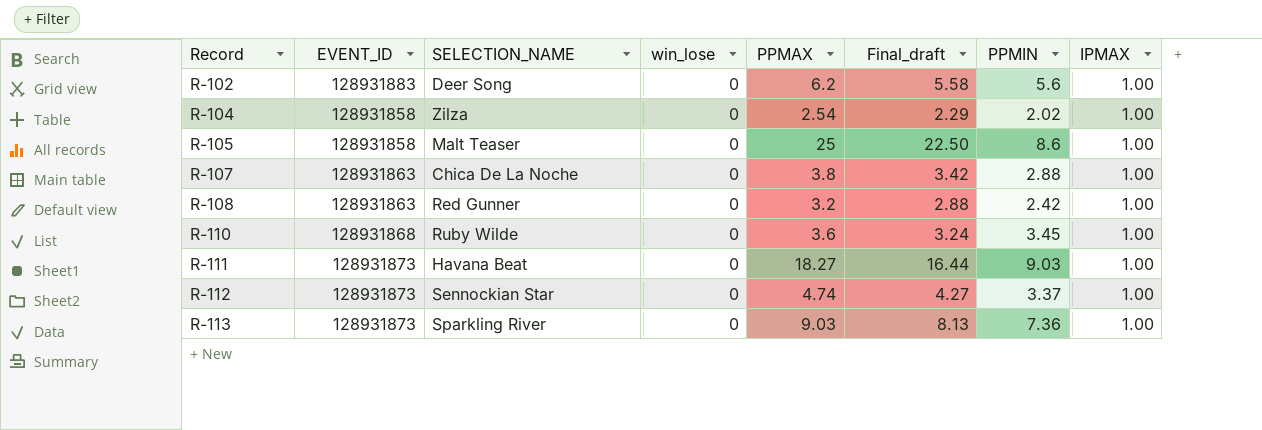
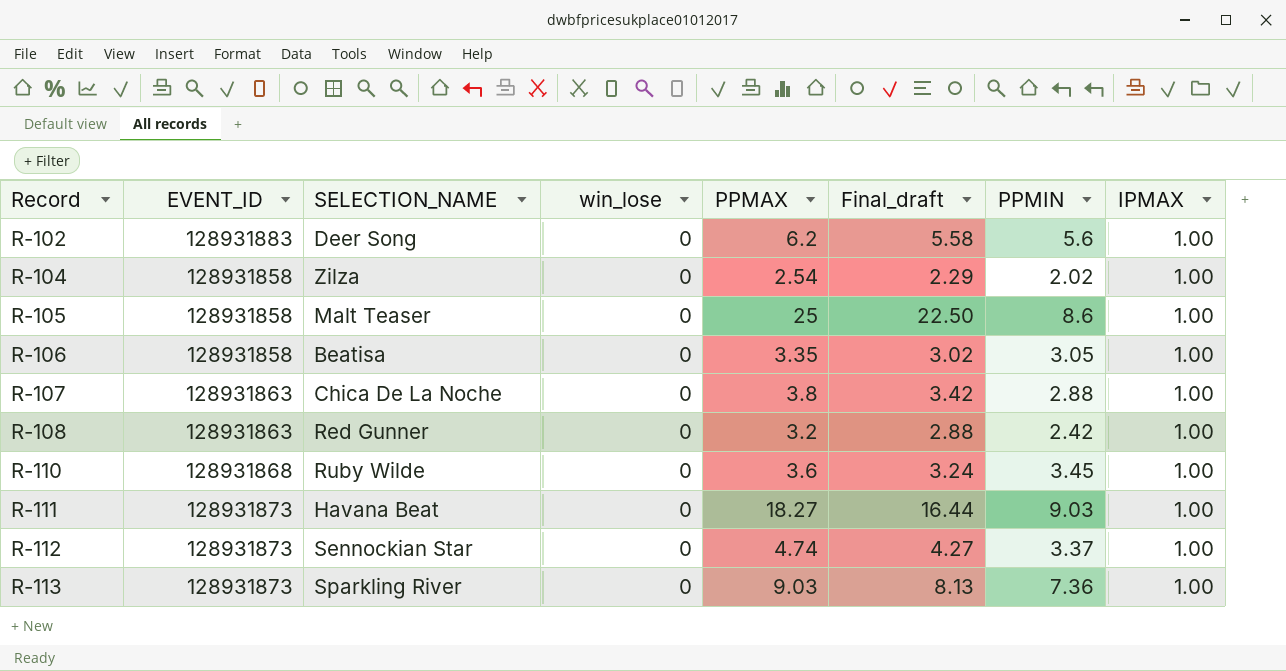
row R-106: none -> 128931858 | Beatisa | 0 | 3.35 | 3.02 | 3.05 | 1.00

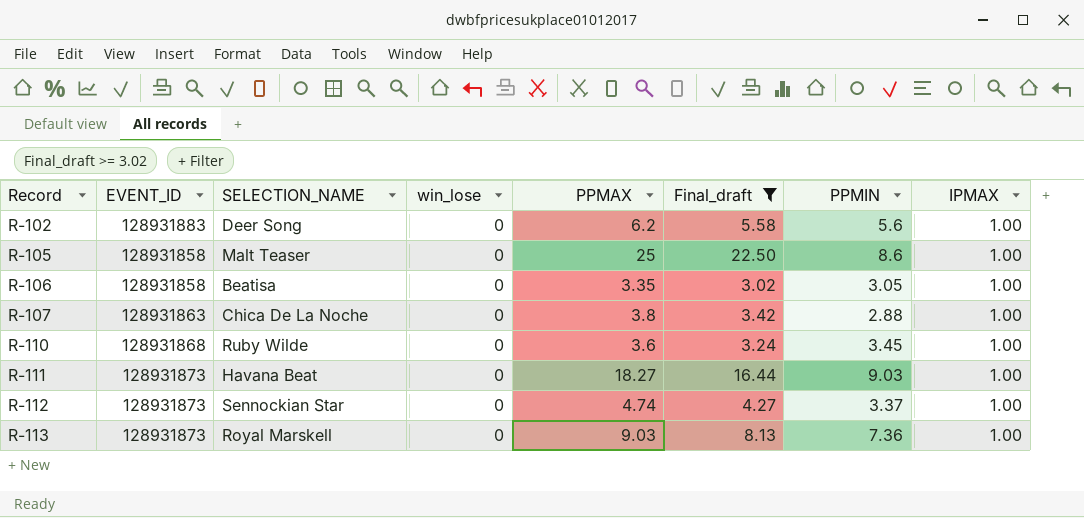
filter: none -> Final_draft >= 3.02
R-113 | SELECTION_NAME: Sparkling River -> Royal Marskell

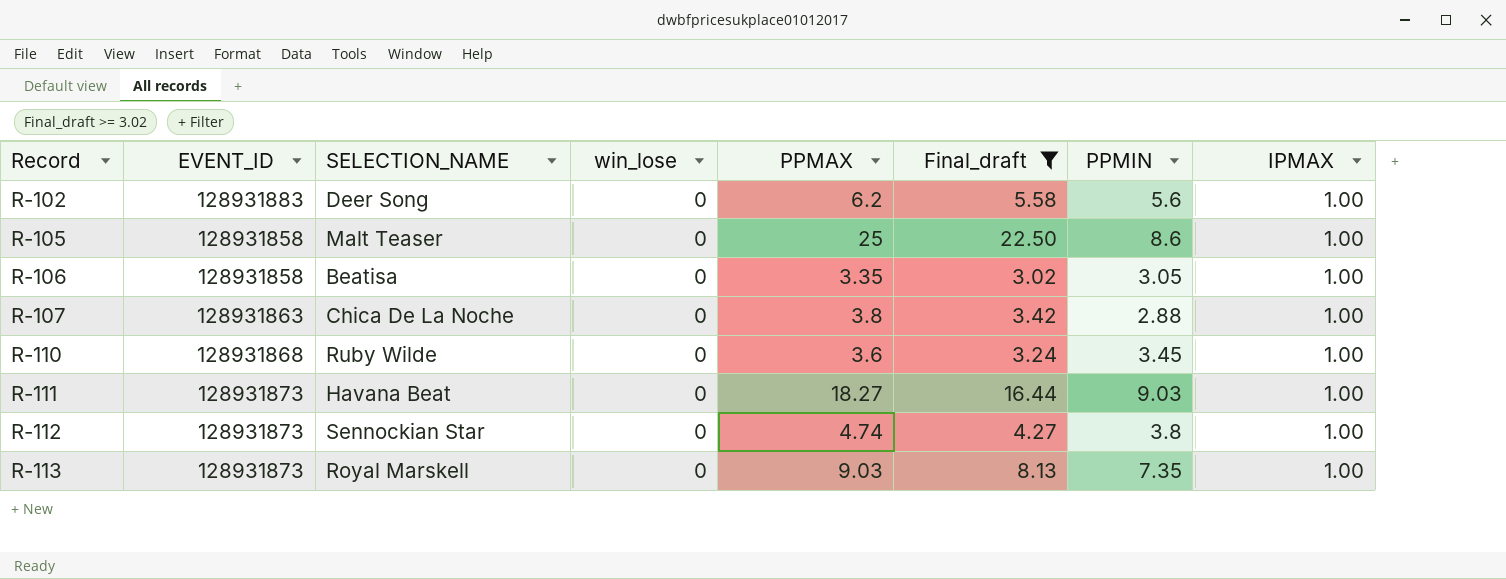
R-112 | PPMIN: 3.37 -> 3.8
R-113 | PPMIN: 7.36 -> 7.35

